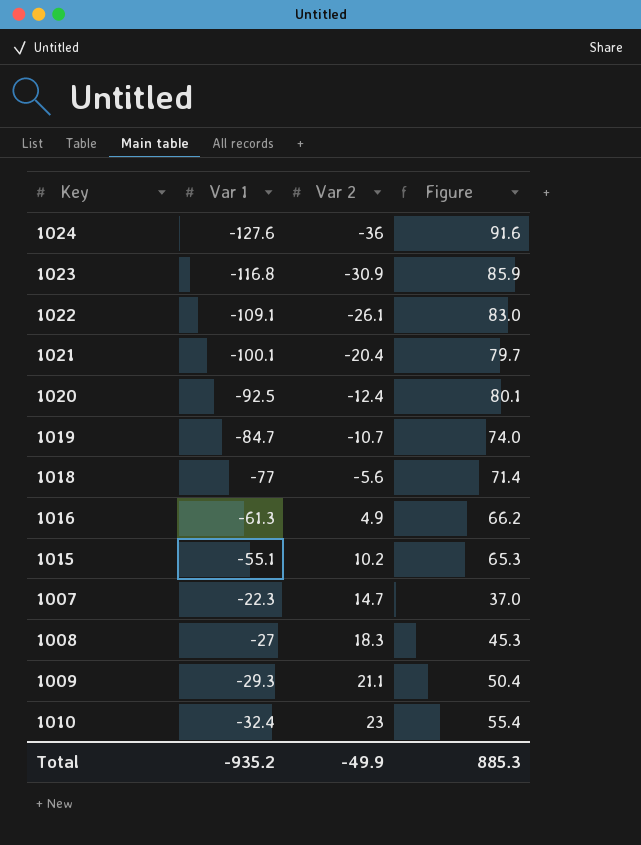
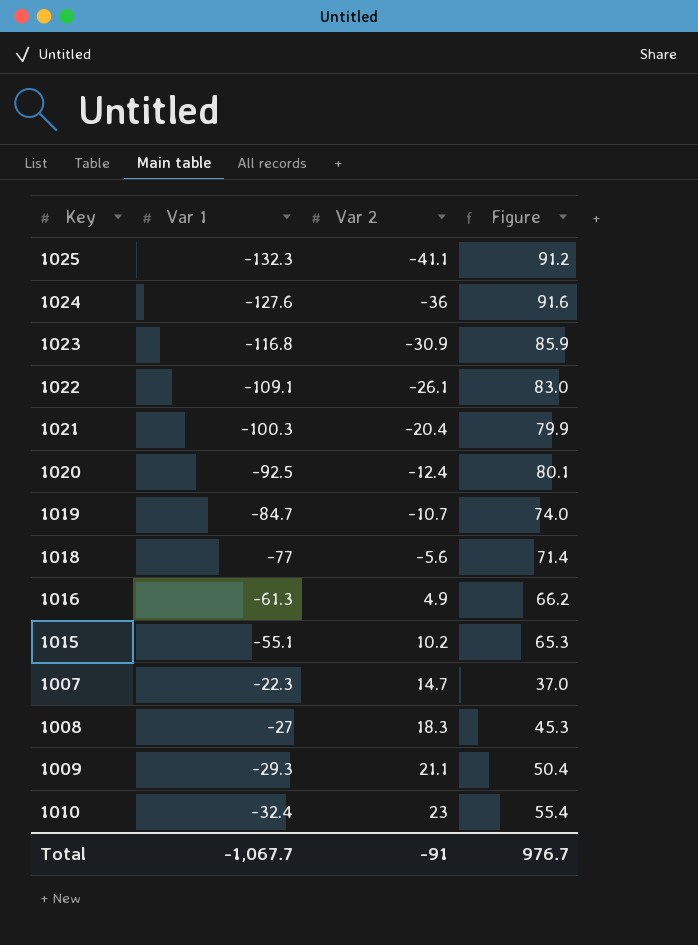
row 1025: none -> -132.3 | -41.1 | 91.2
1021 | Var 1: -100.1 -> -100.3
1021 | Figure: 79.7 -> 79.9
Total | Var 1: -935.2 -> -1,067.7
Total | Var 2: -49.9 -> -91
Total | Figure: 885.3 -> 976.7

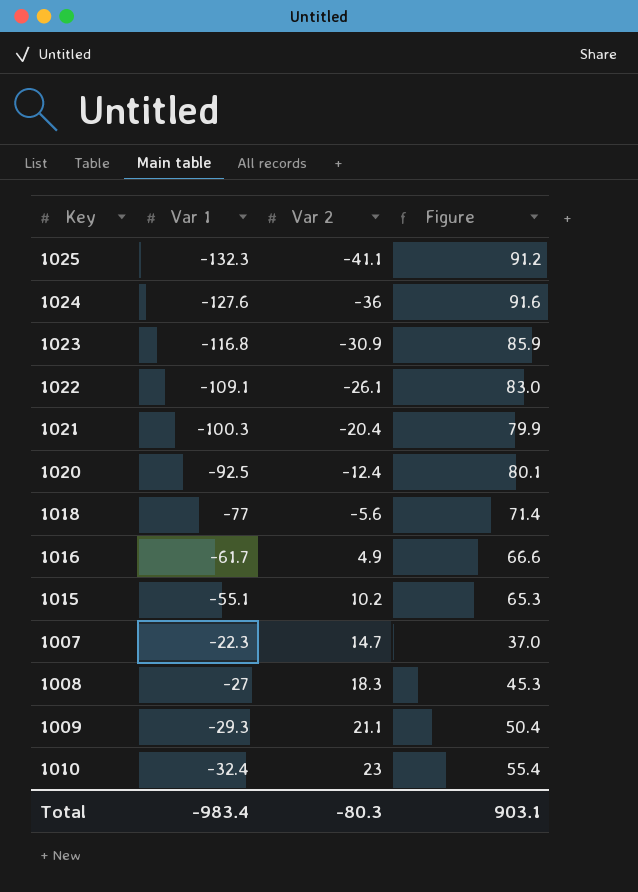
row 1019: -84.7 | -10.7 | 74.0 -> none
1016 | Var 1: -61.3 -> -61.7
1016 | Figure: 66.2 -> 66.6
Total | Var 1: -1,067.7 -> -983.4
Total | Var 2: -91 -> -80.3
Total | Figure: 976.7 -> 903.1

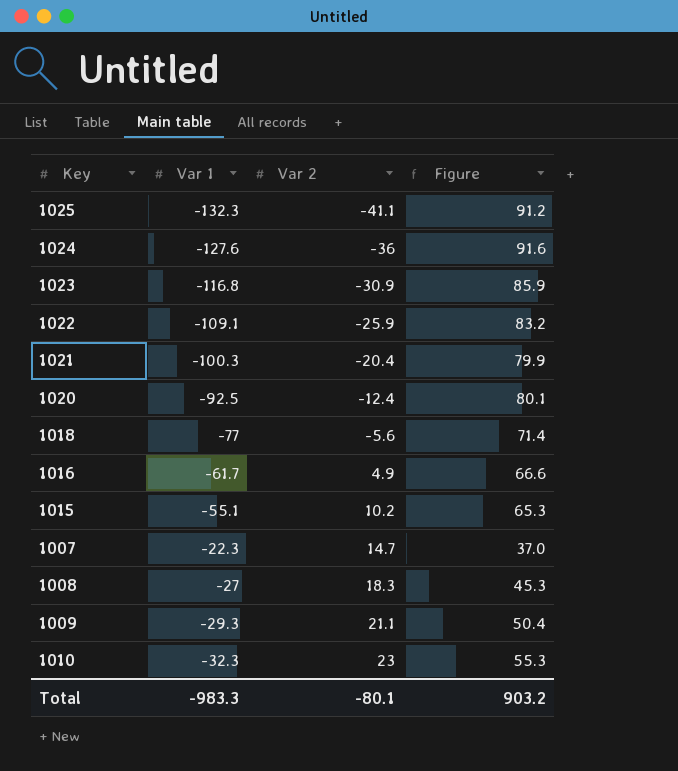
1022 | Var 2: -26.1 -> -25.9
1022 | Figure: 83.0 -> 83.2
1010 | Var 1: -32.4 -> -32.3
1010 | Figure: 55.4 -> 55.3
Total | Var 1: -983.4 -> -983.3
Total | Var 2: -80.3 -> -80.1
Total | Figure: 903.1 -> 903.2

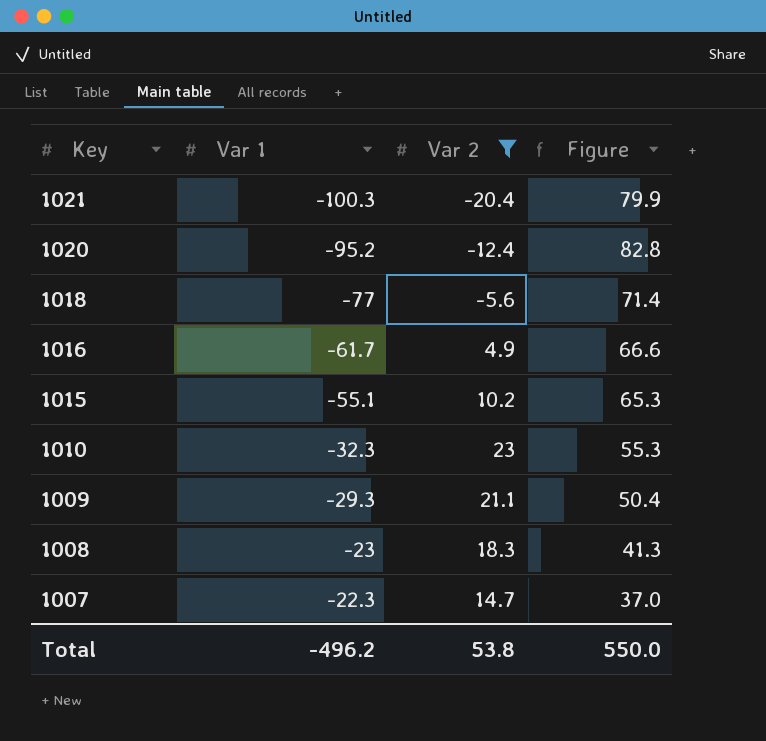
filter: none -> Var 2 >= -20.4
row order: Var 2 ascending -> Key descending
1020 | Var 1: -92.5 -> -95.2
1020 | Figure: 80.1 -> 82.8
1008 | Var 1: -27 -> -23
1008 | Figure: 45.3 -> 41.3
Total | Var 1: -983.3 -> -496.2
Total | Var 2: -80.1 -> 53.8
Total | Figure: 903.2 -> 550.0

